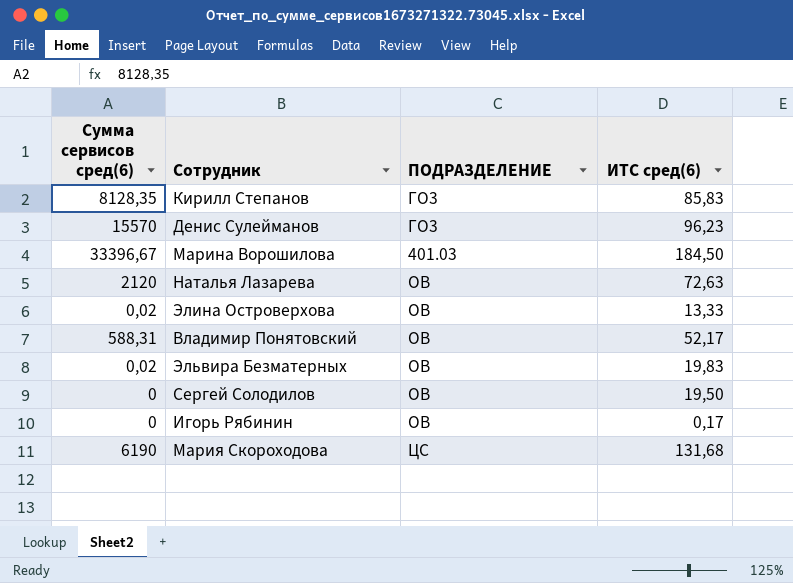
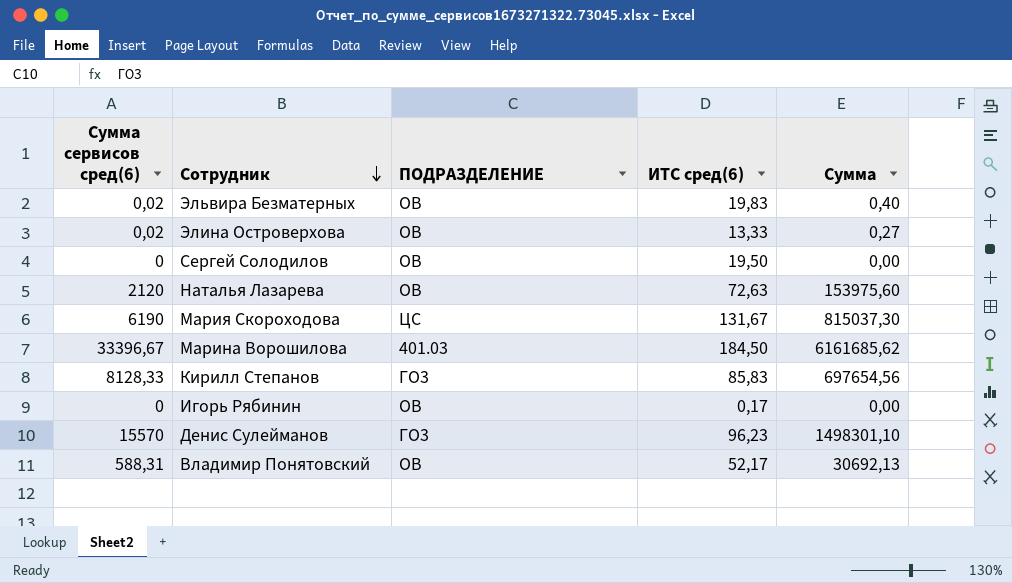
row order: none -> Сотрудник descending
column Сумма | formula: none -> [Сумма сервисов сред(6)] * [ИТС сред(6)]
Мария Скороходова | ИТС сред(6): 131,68 -> 131,67
Кирилл Степанов | Сумма сервисов сред(6): 8128,35 -> 8128,33

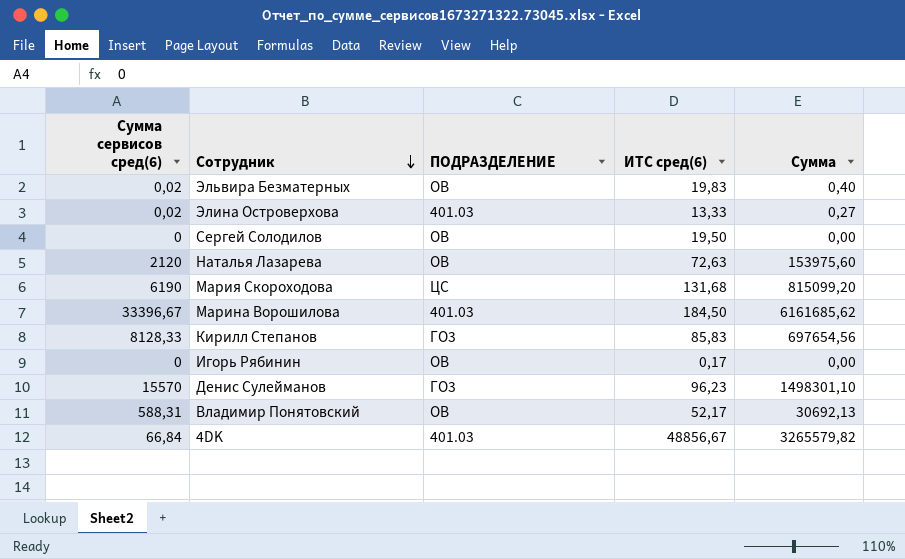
Элина Островерхова | ПОДРАЗДЕЛЕНИЕ: ОВ -> 401.03
Мария Скороходова | ИТС сред(6): 131,67 -> 131,68
Мария Скороходова | Сумма: 815037,30 -> 815099,20
row 4DK: none -> 66,84 | 401.03 | 48856,67 | 3265579,82

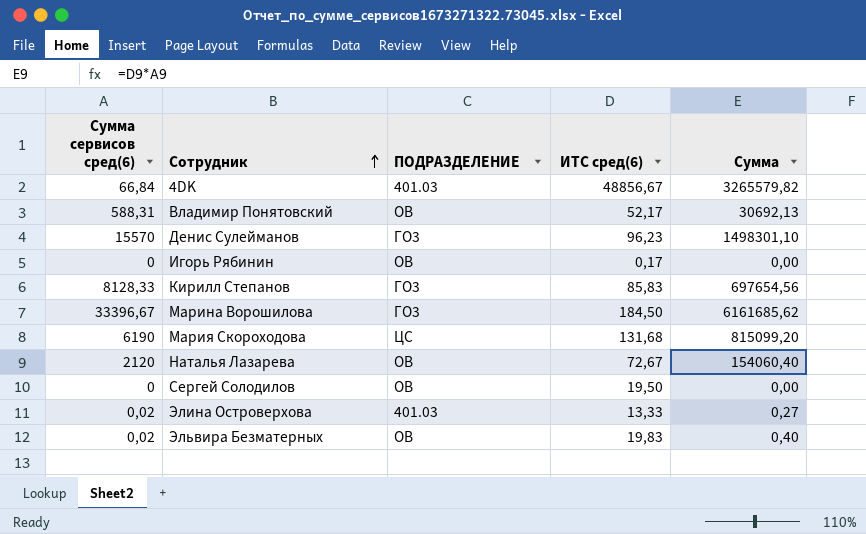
row order: Сотрудник descending -> Сотрудник ascending
Марина Ворошилова | ПОДРАЗДЕЛЕНИЕ: 401.03 -> ГО3
Наталья Лазарева | ИТС сред(6): 72,63 -> 72,67
Наталья Лазарева | Сумма: 153975,60 -> 154060,40

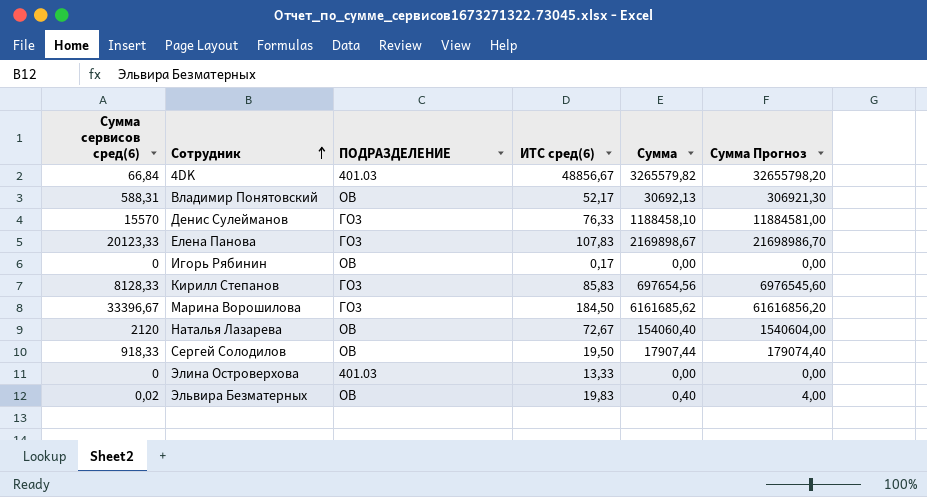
column Сумма Прогноз | formula: none -> [Сумма] * 10
row Мария Скороходова: 6190 | ЦС | 131,68 | 815099,20 -> none
Денис Сулейманов | ИТС сред(6): 96,23 -> 76,33
Денис Сулейманов | Сумма: 1498301,10 -> 1188458,10
row Елена Панова: none -> 20123,33 | ГО3 | 107,83 | 2169898,67 | 21698986,70
Сергей Солодилов | Сумма сервисов сред(6): 0 -> 918,33
Сергей Солодилов | Сумма: 0,00 -> 17907,44
Элина Островерхова | Сумма сервисов сред(6): 0,02 -> 0
Элина Островерхова | Сумма: 0,27 -> 0,00

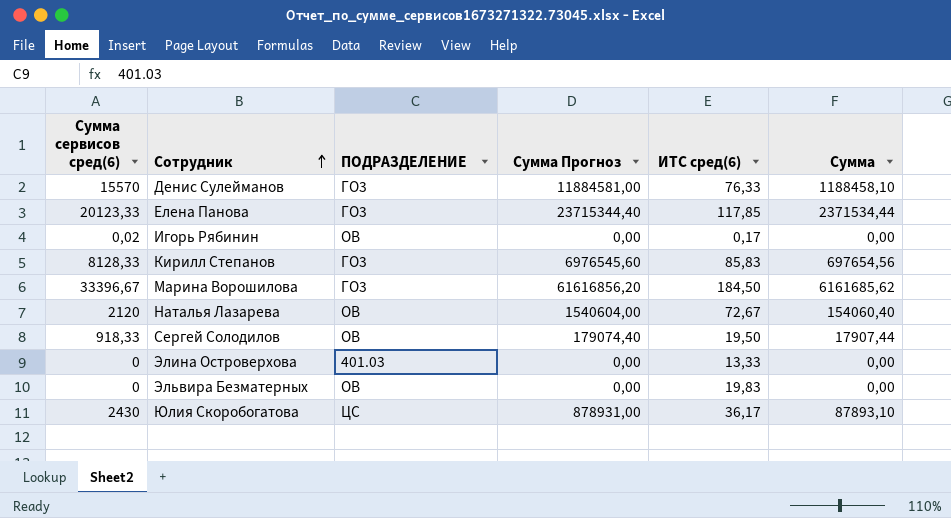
column Сумма Прогноз | position: 6 -> 4
row 4DK: 66,84 | 401.03 | 48856,67 | 3265579,82 | 32655798,20 -> none
row Владимир Понятовский: 588,31 | ОВ | 52,17 | 30692,13 | 306921,30 -> none
Елена Панова | Сумма Прогноз: 21698986,70 -> 23715344,40
Елена Панова | ИТС сред(6): 107,83 -> 117,85
Елена Панова | Сумма: 2169898,67 -> 2371534,44
Игорь Рябинин | Сумма сервисов сред(6): 0 -> 0,02
Эльвира Безматерных | Сумма сервисов сред(6): 0,02 -> 0
Эльвира Безматерных | Сумма Прогноз: 4,00 -> 0,00
Эльвира Безматерных | Сумма: 0,40 -> 0,00
row Юлия Скоробогатова: none -> 2430 | ЦС | 878931,00 | 36,17 | 87893,10

